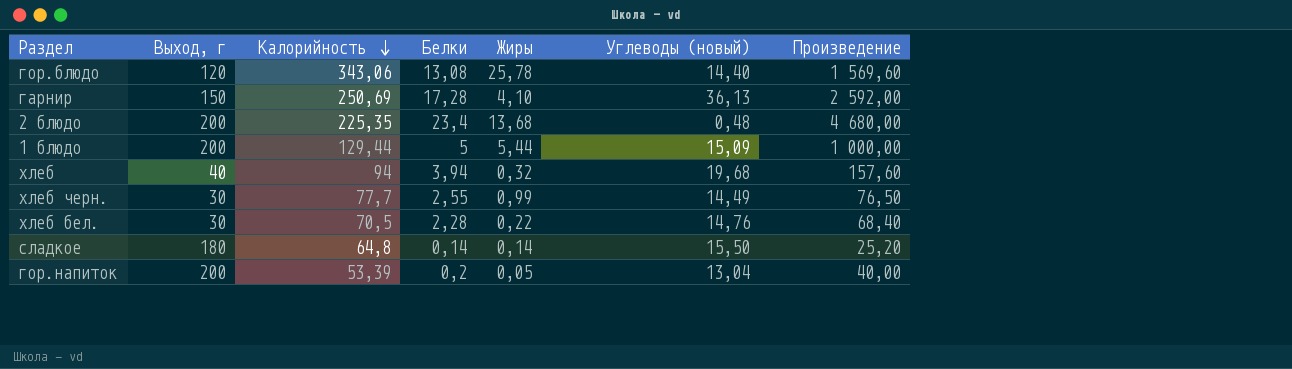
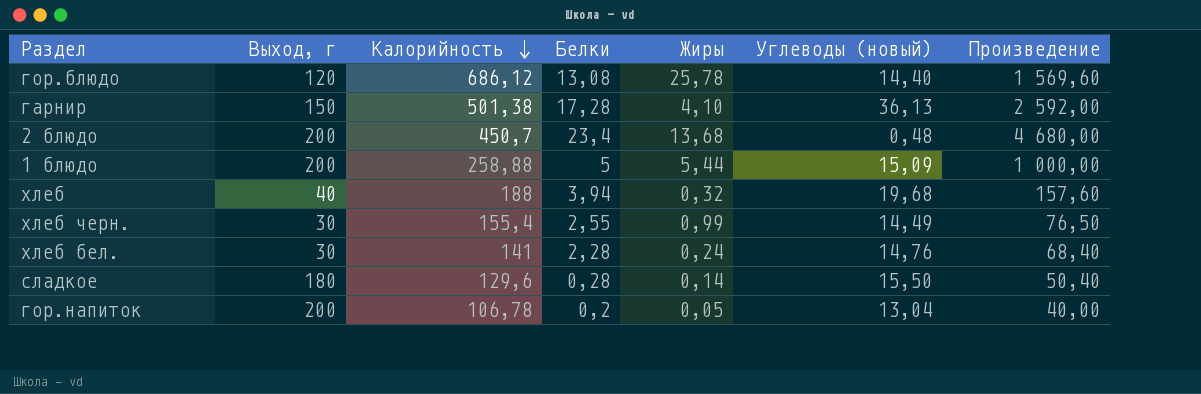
гор.блюдо | Калорийность: 343,06 -> 686,12
гарнир | Калорийность: 250,69 -> 501,38
2 блюдо | Калорийность: 225,35 -> 450,7
1 блюдо | Калорийность: 129,44 -> 258,88
хлеб | Калорийность: 94 -> 188
хлеб черн. | Калорийность: 77,7 -> 155,4
хлеб бел. | Калорийность: 70,5 -> 141
хлеб бел. | Жиры: 0,22 -> 0,24
сладкое | Калорийность: 64,8 -> 129,6
сладкое | Белки: 0,14 -> 0,28
сладкое | Произведение: 25,20 -> 50,40
гор.напиток | Калорийность: 53,39 -> 106,78

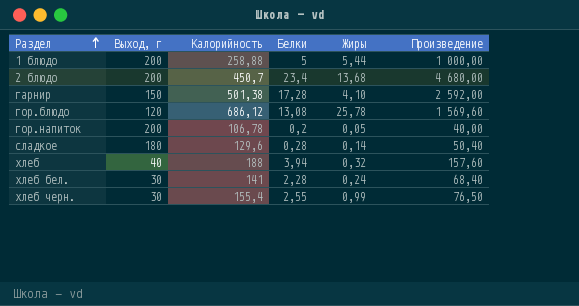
row order: Калорийность descending -> Раздел ascending
column Углеводы (новый) | position: 6 -> none

